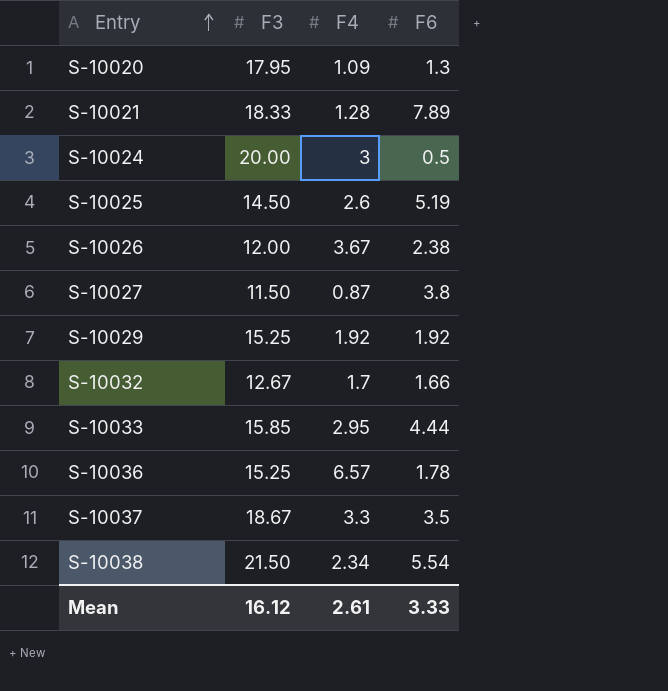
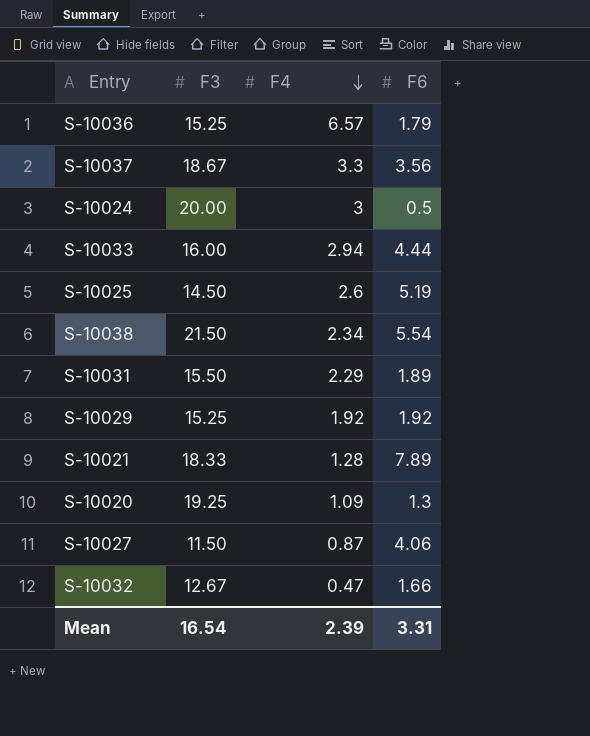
row order: Entry ascending -> F4 descending
row S-10026: 12.00 | 3.67 | 2.38 -> none
S-10036 | F6: 1.78 -> 1.79
S-10037 | F6: 3.5 -> 3.56
S-10033 | F3: 15.85 -> 16.00
S-10033 | F4: 2.95 -> 2.94
row S-10031: none -> 15.50 | 2.29 | 1.89
S-10020 | F3: 17.95 -> 19.25
S-10027 | F6: 3.8 -> 4.06
S-10032 | F4: 1.7 -> 0.47
Mean | F3: 16.12 -> 16.54
Mean | F4: 2.61 -> 2.39
Mean | F6: 3.33 -> 3.31

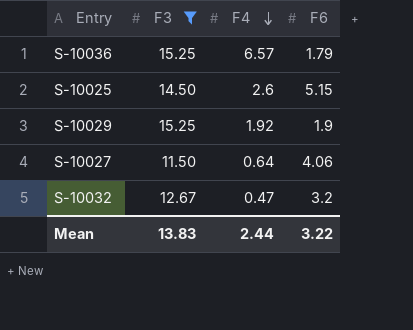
filter: none -> F3 <= 15.25
S-10025 | F6: 5.19 -> 5.15
S-10029 | F6: 1.92 -> 1.9
S-10027 | F4: 0.87 -> 0.64
S-10032 | F6: 1.66 -> 3.2
Mean | F3: 16.54 -> 13.83
Mean | F4: 2.39 -> 2.44
Mean | F6: 3.31 -> 3.22

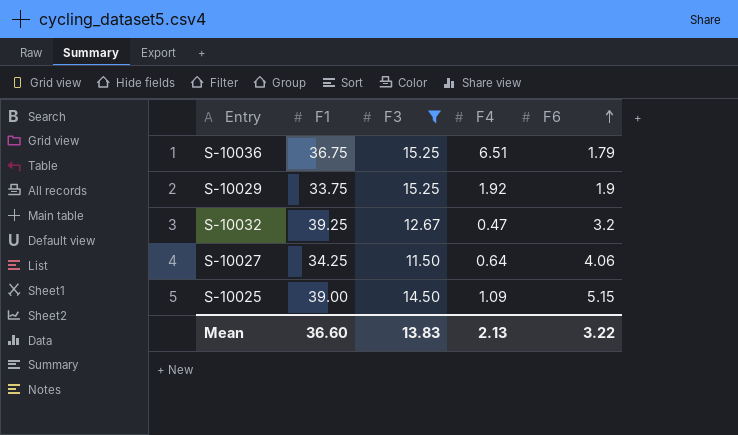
row order: F4 descending -> F6 ascending
column F1 | position: none -> 2
S-10036 | F4: 6.57 -> 6.51
S-10025 | F4: 2.6 -> 1.09
Mean | F4: 2.44 -> 2.13

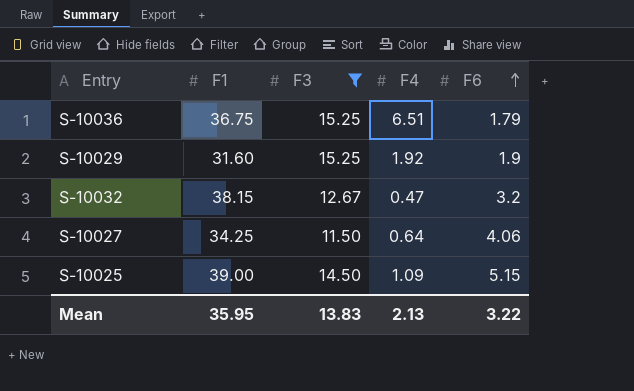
S-10029 | F1: 33.75 -> 31.60
S-10032 | F1: 39.25 -> 38.15
Mean | F1: 36.60 -> 35.95

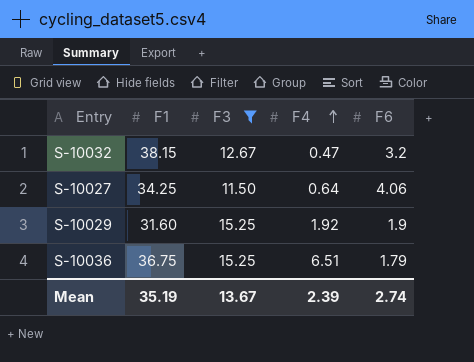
row order: F6 ascending -> F4 ascending
row S-10025: 39.00 | 14.50 | 1.09 | 5.15 -> none
Mean | F1: 35.95 -> 35.19
Mean | F3: 13.83 -> 13.67
Mean | F4: 2.13 -> 2.39
Mean | F6: 3.22 -> 2.74

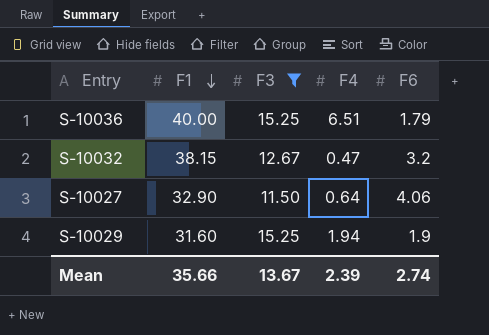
row order: F4 ascending -> F1 descending
S-10036 | F1: 36.75 -> 40.00
S-10027 | F1: 34.25 -> 32.90
S-10029 | F4: 1.92 -> 1.94
Mean | F1: 35.19 -> 35.66

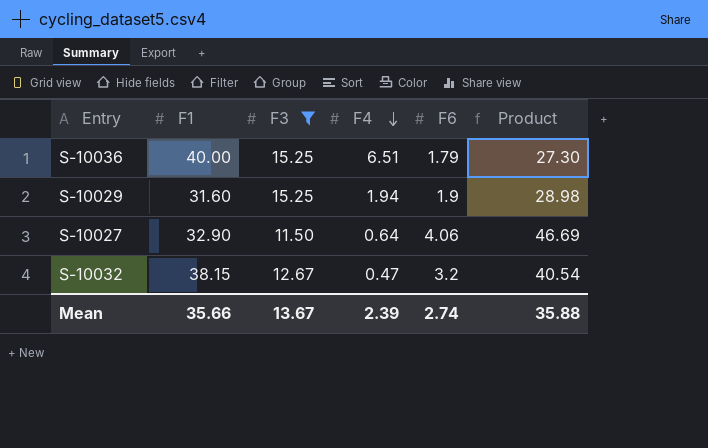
row order: F1 descending -> F4 descending
column Product | formula: none -> [F3] * [F6]

